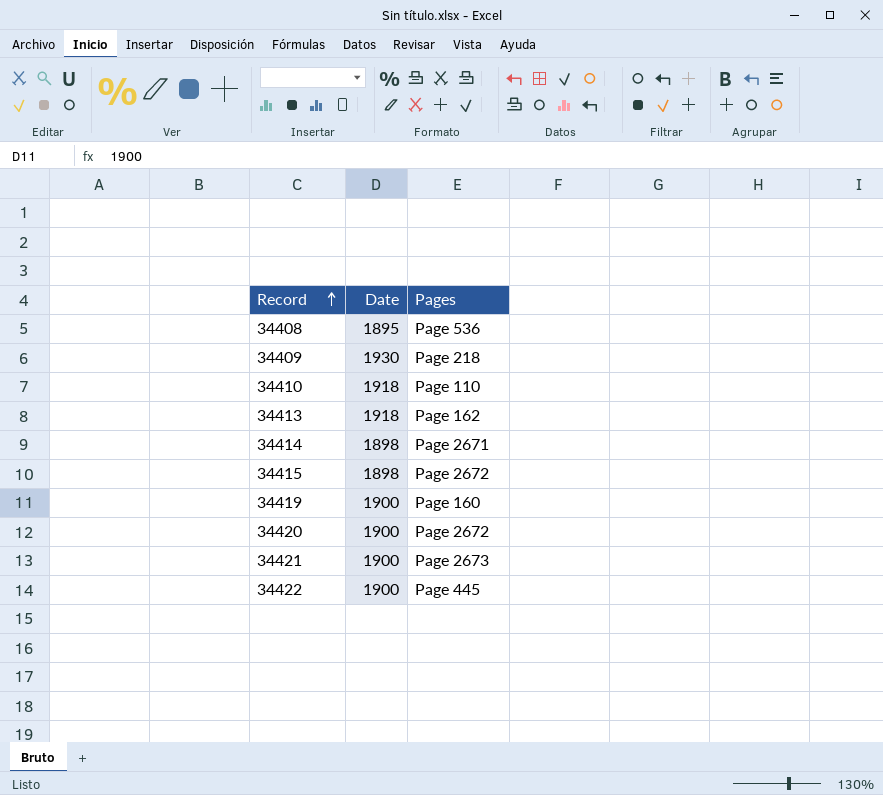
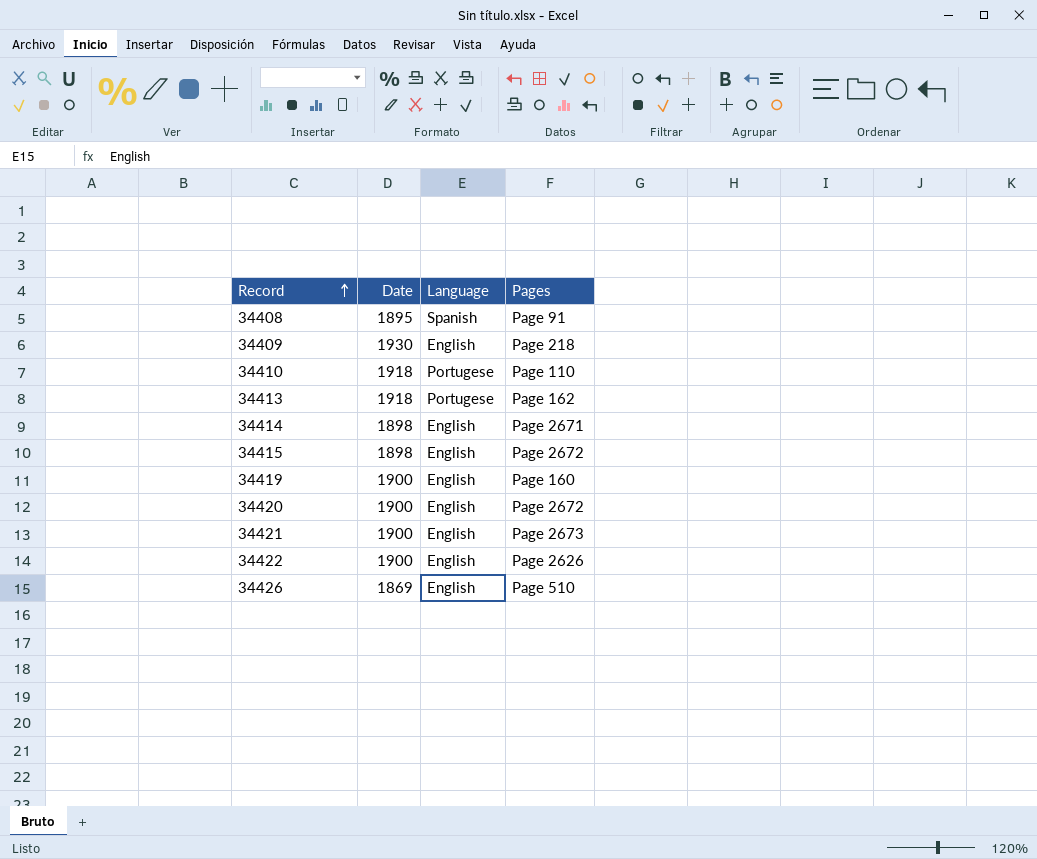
column Language | position: none -> 3
34408 | Pages: Page 536 -> Page 91
34422 | Pages: Page 445 -> Page 2626
row 34426: none -> 1869 | English | Page 510

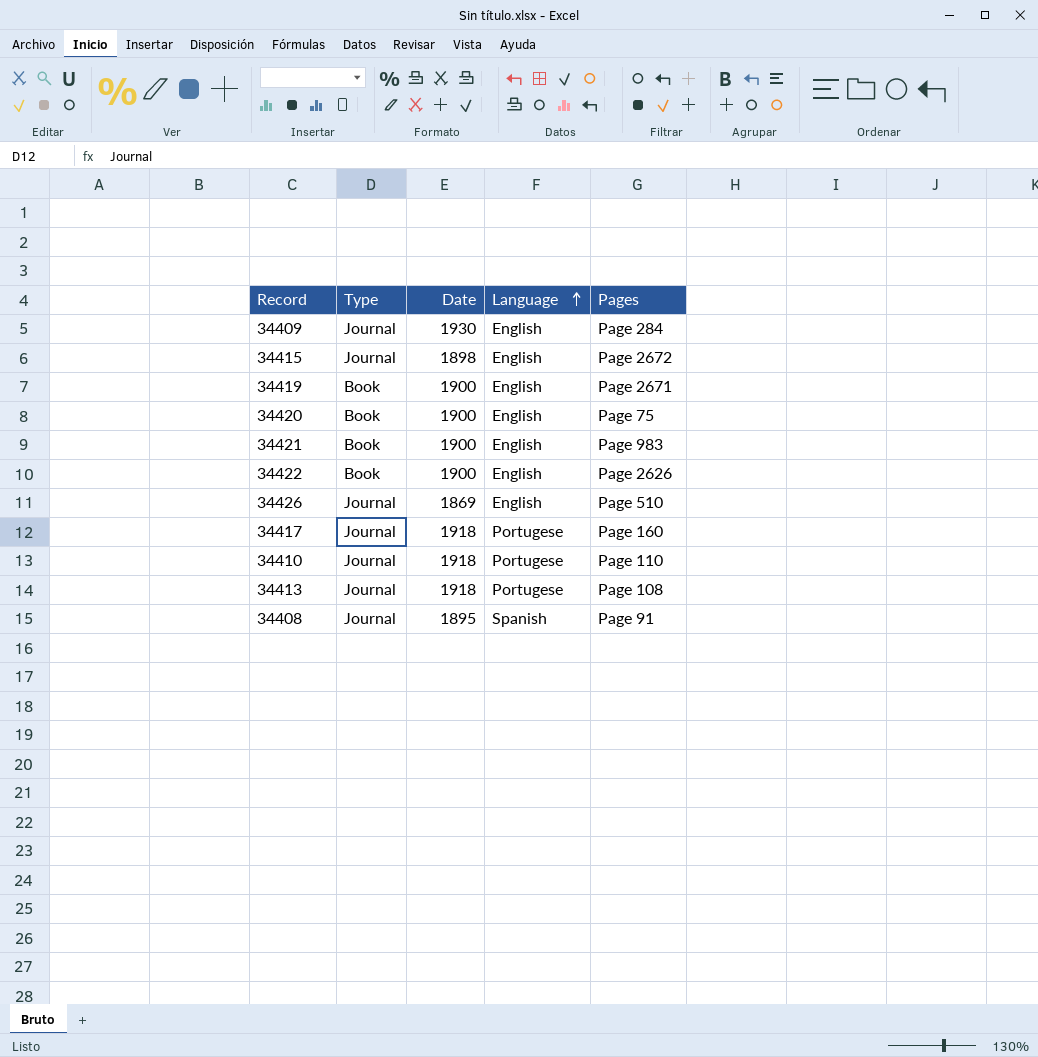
row order: Record ascending -> Language ascending
column Type | position: none -> 2
row 34414: 1898 | English | Page 2671 -> none
34409 | Pages: Page 218 -> Page 284
34419 | Pages: Page 160 -> Page 2671
34420 | Pages: Page 2672 -> Page 75
34421 | Pages: Page 2673 -> Page 983
row 34417: none -> Journal | 1918 | Portugese | Page 160
34413 | Pages: Page 162 -> Page 108

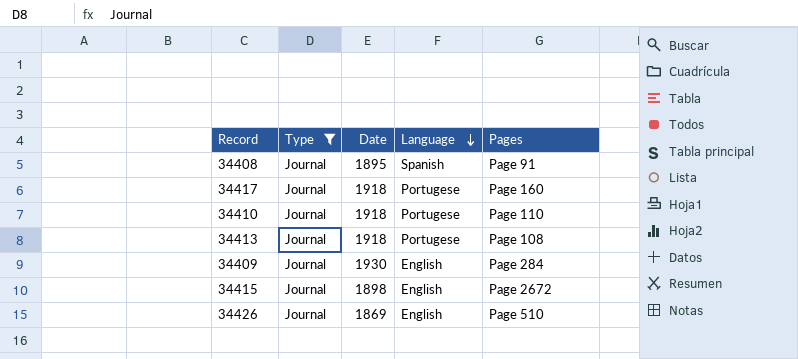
filter: none -> Type = Journal
row order: Language ascending -> Language descending

